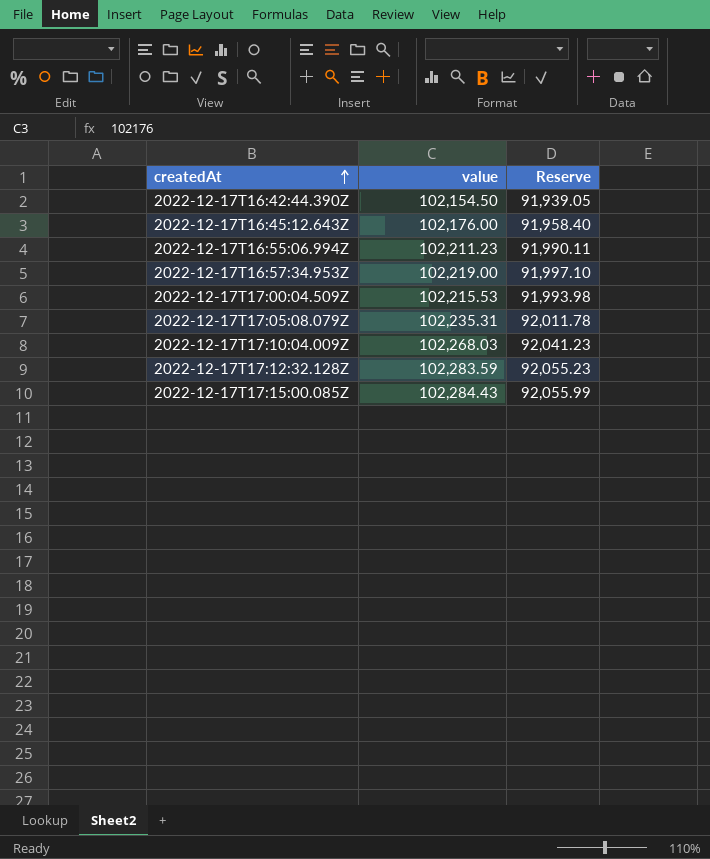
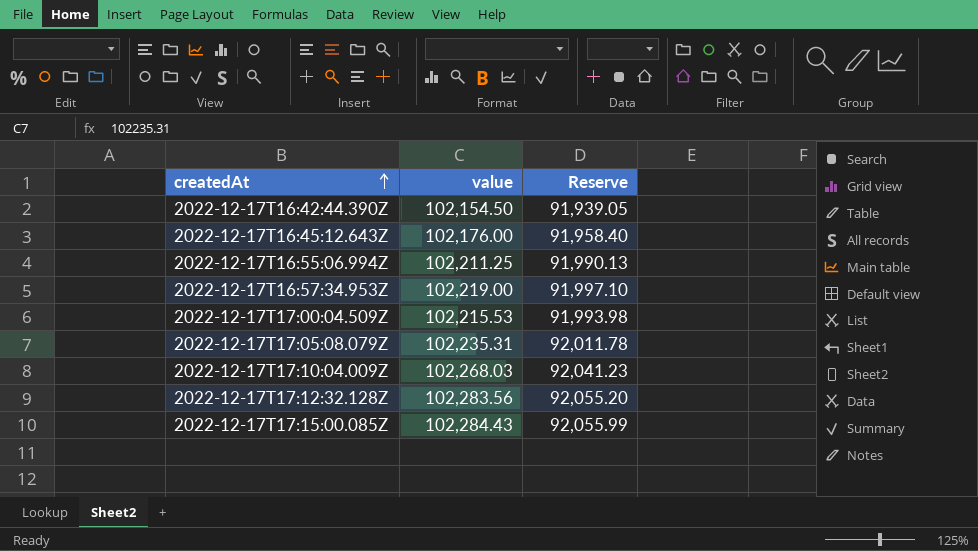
2022-12-17T16:55:06.994Z | value: 102,211.23 -> 102,211.25
2022-12-17T16:55:06.994Z | Reserve: 91,990.11 -> 91,990.13
2022-12-17T17:12:32.128Z | value: 102,283.59 -> 102,283.56
2022-12-17T17:12:32.128Z | Reserve: 92,055.23 -> 92,055.20

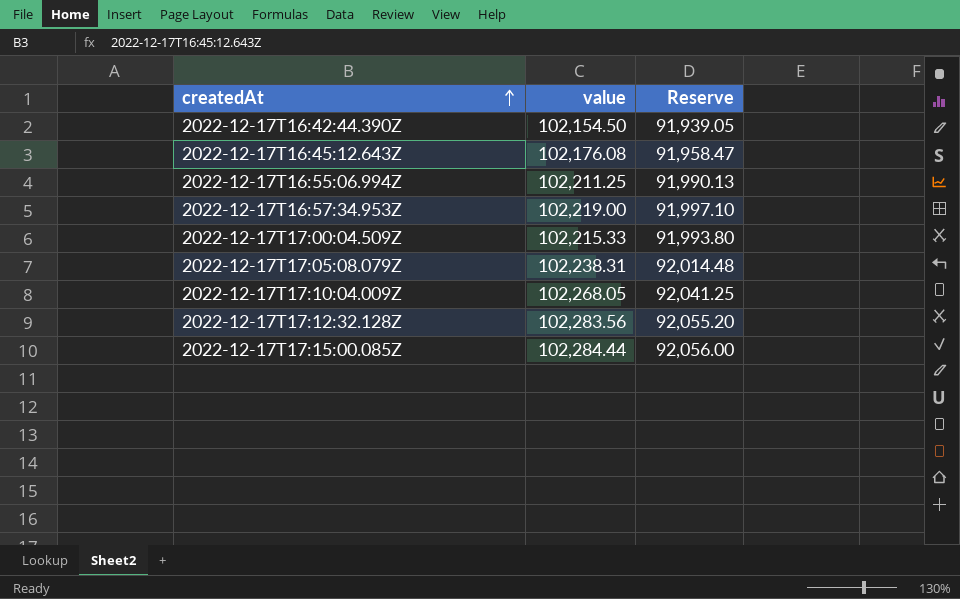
2022-12-17T16:45:12.643Z | value: 102,176.00 -> 102,176.08
2022-12-17T16:45:12.643Z | Reserve: 91,958.40 -> 91,958.47
2022-12-17T17:00:04.509Z | value: 102,215.53 -> 102,215.33
2022-12-17T17:00:04.509Z | Reserve: 91,993.98 -> 91,993.80
2022-12-17T17:05:08.079Z | value: 102,235.31 -> 102,238.31
2022-12-17T17:05:08.079Z | Reserve: 92,011.78 -> 92,014.48
2022-12-17T17:10:04.009Z | value: 102,268.03 -> 102,268.05
2022-12-17T17:10:04.009Z | Reserve: 92,041.23 -> 92,041.25
2022-12-17T17:15:00.085Z | value: 102,284.43 -> 102,284.44
2022-12-17T17:15:00.085Z | Reserve: 92,055.99 -> 92,056.00

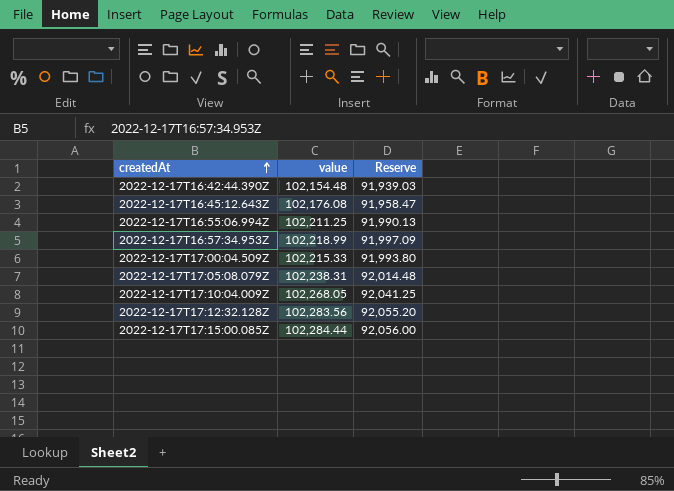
2022-12-17T16:42:44.390Z | value: 102,154.50 -> 102,154.48
2022-12-17T16:42:44.390Z | Reserve: 91,939.05 -> 91,939.03
2022-12-17T16:57:34.953Z | value: 102,219.00 -> 102,218.99
2022-12-17T16:57:34.953Z | Reserve: 91,997.10 -> 91,997.09

